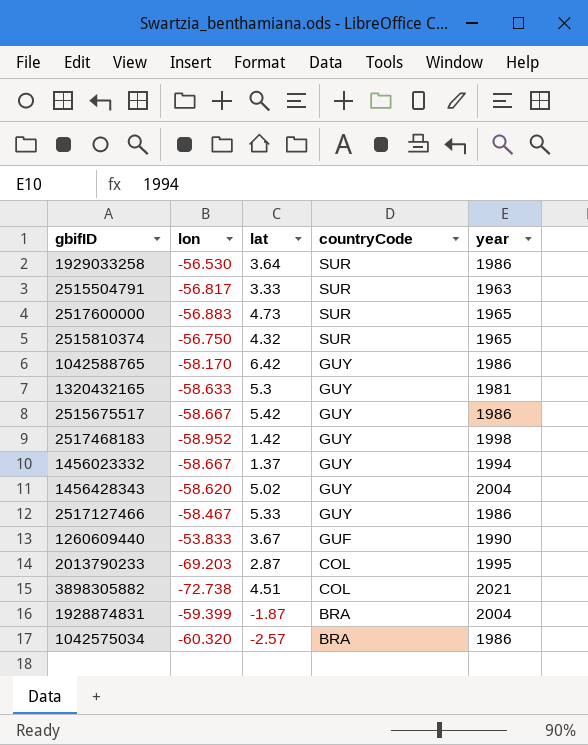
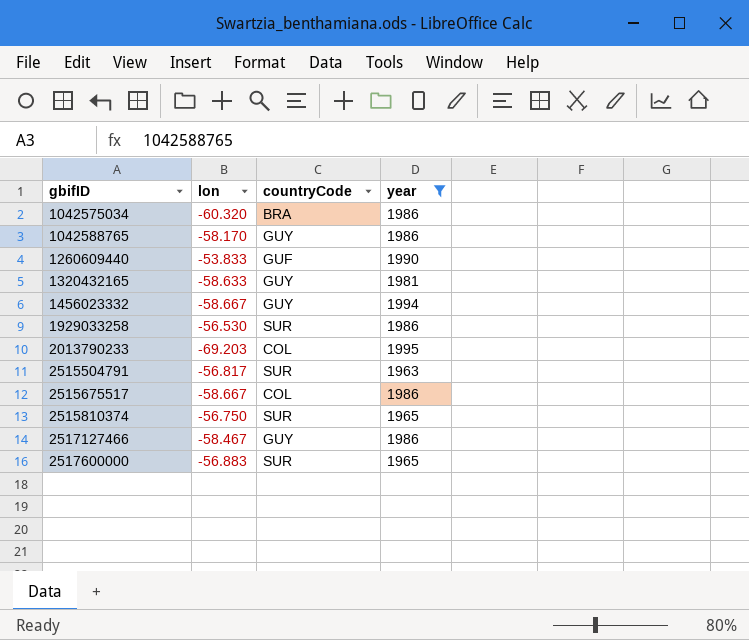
filter: none -> year <= 1995
row order: countryCode descending -> gbifID ascending
column lat | position: 3 -> none
2515675517 | countryCode: GUY -> COL

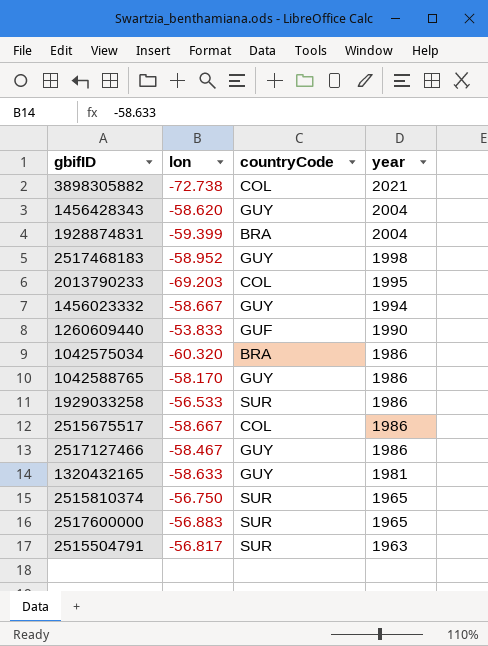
filter: year <= 1995 -> none
row order: gbifID ascending -> year descending
1929033258 | lon: -56.530 -> -56.533

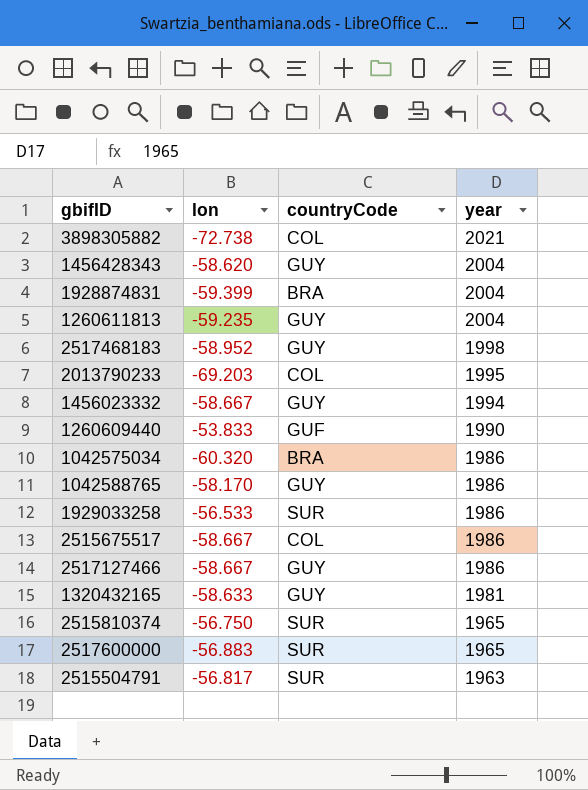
row 1260611813: none -> -59.235 | GUY | 2004
2517127466 | lon: -58.467 -> -58.667

